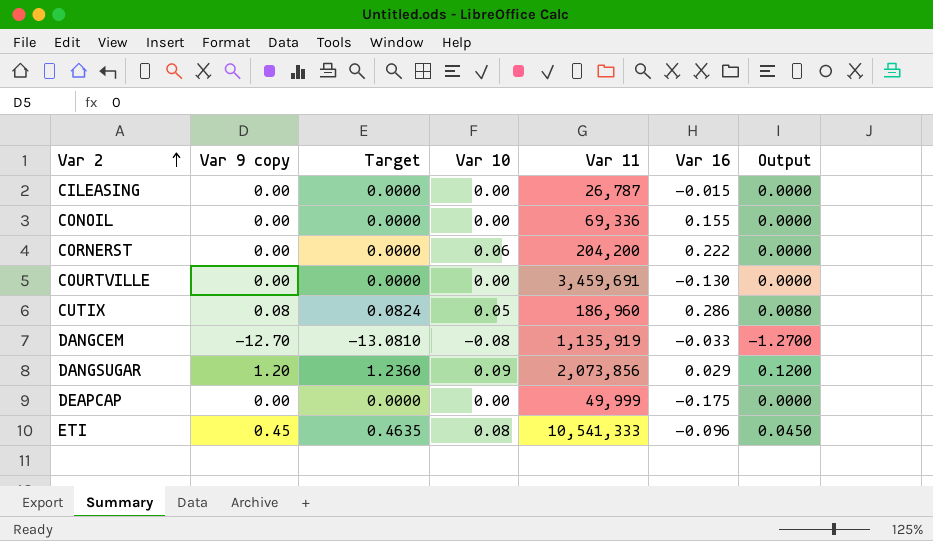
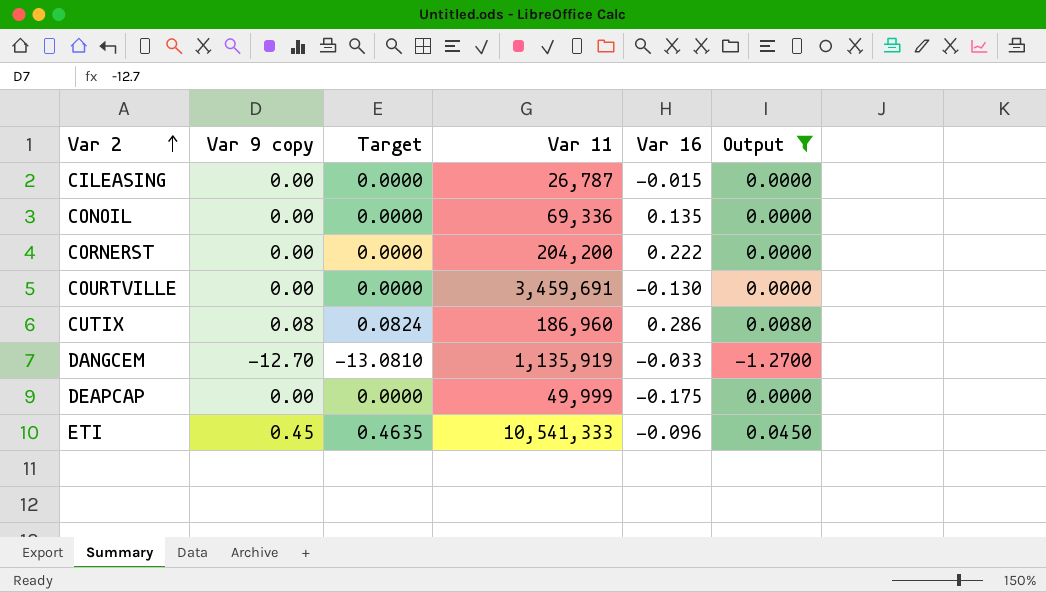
filter: none -> Output != 0.1200
column Var 10 | position: 4 -> none
CONOIL | Var 16: 0.155 -> 0.135

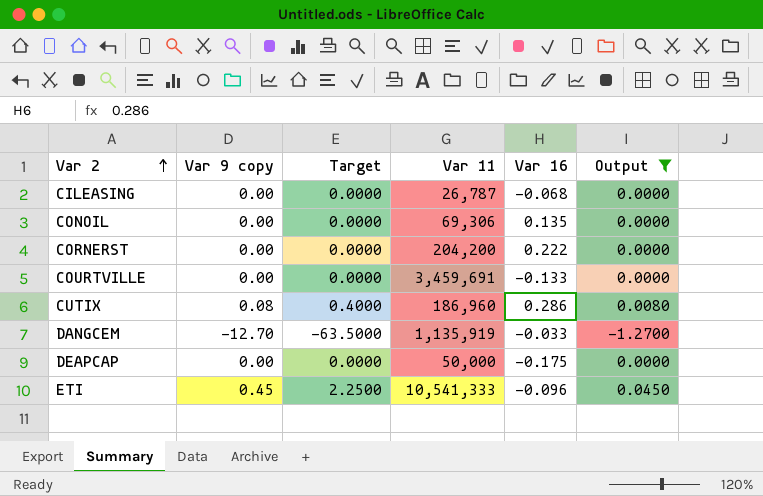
column Target | formula: [Var 9 copy] * 1.03 -> [Var 9 copy] * 5
CILEASING | Var 16: -0.015 -> -0.068
CONOIL | Var 11: 69,336 -> 69,306
COURTVILLE | Var 16: -0.130 -> -0.133
DEAPCAP | Var 11: 49,999 -> 50,000

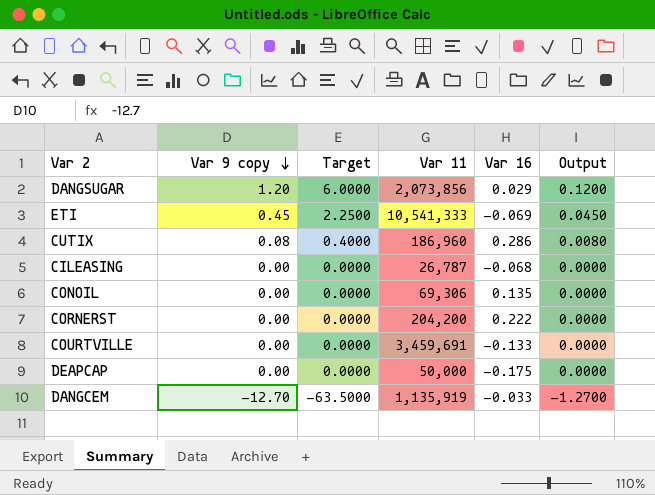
filter: Output != 0.1200 -> none
row order: Var 2 ascending -> Var 9 copy descending
ETI | Var 16: -0.096 -> -0.069

